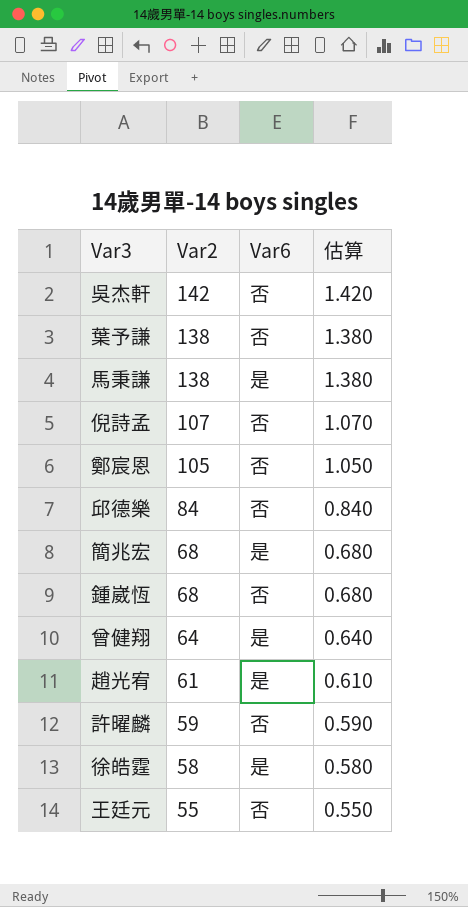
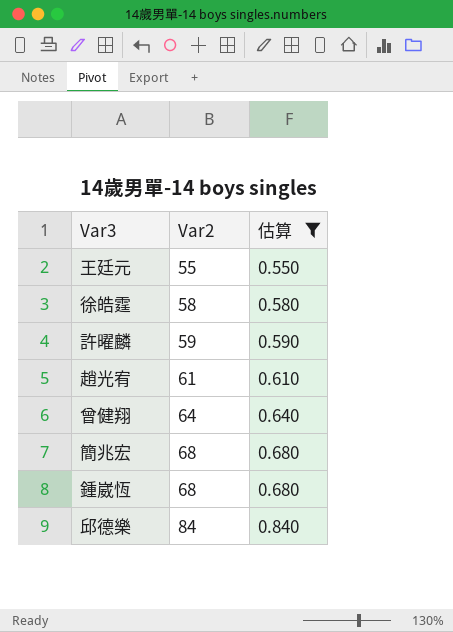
filter: none -> 估算 <= 0.840
row order: Var2 descending -> Var2 ascending
column Var6 | position: 3 -> none

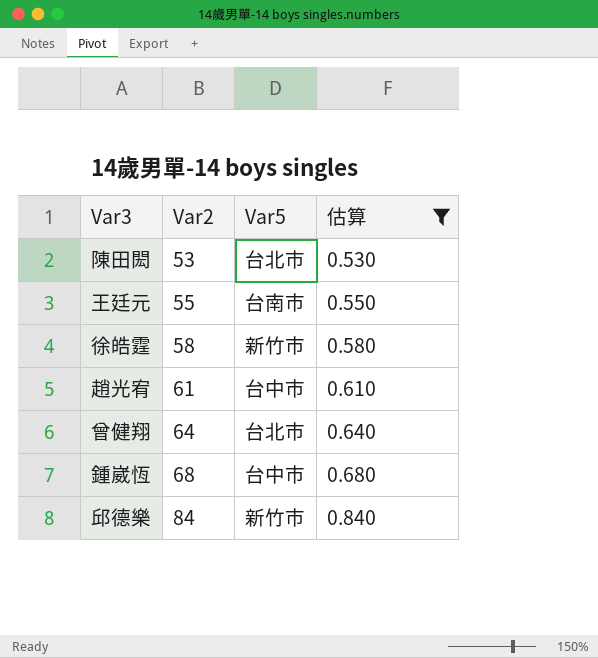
column Var5 | position: none -> 3
row 許曜麟: 59 | 0.590 -> none
row 簡兆宏: 68 | 0.680 -> none
row 陳田閎: none -> 53 | 台北市 | 0.530

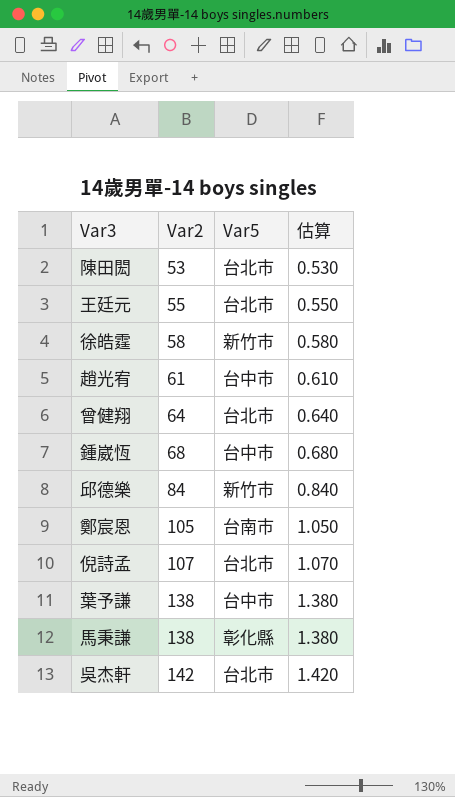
filter: 估算 <= 0.840 -> none
王廷元 | Var5: 台南市 -> 台北市

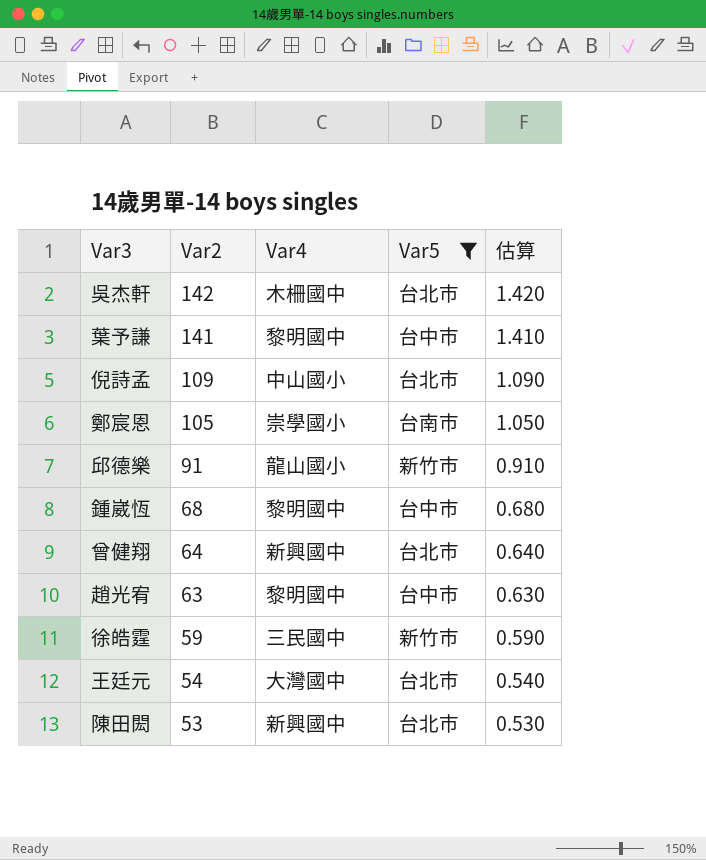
filter: none -> Var5 != 彰化縣
row order: Var2 ascending -> Var2 descending
column Var4 | position: none -> 3
葉予謙 | Var2: 138 -> 141
葉予謙 | 估算: 1.380 -> 1.410
倪詩孟 | Var2: 107 -> 109
倪詩孟 | 估算: 1.070 -> 1.090
邱德樂 | Var2: 84 -> 91
邱德樂 | 估算: 0.840 -> 0.910
趙光宥 | Var2: 61 -> 63
趙光宥 | 估算: 0.610 -> 0.630
徐皓霆 | Var2: 58 -> 59
徐皓霆 | 估算: 0.580 -> 0.590
王廷元 | Var2: 55 -> 54
王廷元 | 估算: 0.550 -> 0.540

